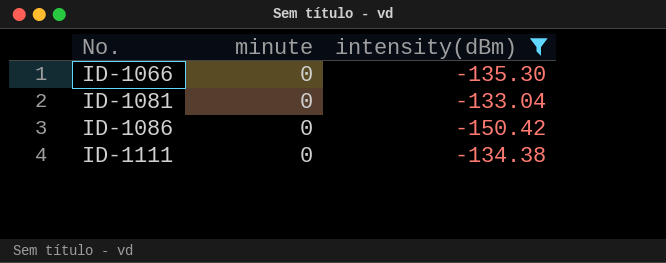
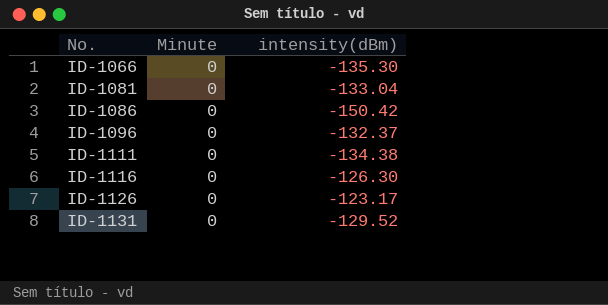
filter: intensity(dBm) <= -133.04 -> none
column name: minute -> Minute

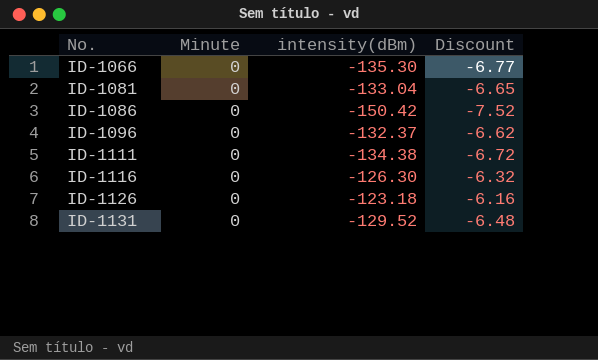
column Discount | formula: none -> [intensity(dBm)] * 0.05
ID-1126 | intensity(dBm): -123.17 -> -123.18

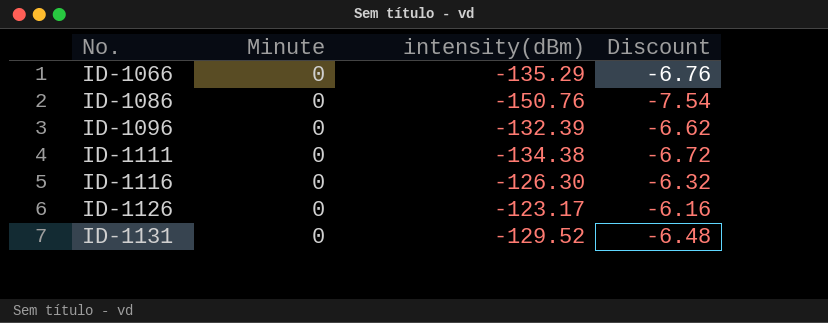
row ID-1081: 0 | -133.04 | -6.65 -> none
ID-1066 | intensity(dBm): -135.30 -> -135.29
ID-1066 | Discount: -6.77 -> -6.76
ID-1086 | intensity(dBm): -150.42 -> -150.76
ID-1086 | Discount: -7.52 -> -7.54
ID-1096 | intensity(dBm): -132.37 -> -132.39
ID-1126 | intensity(dBm): -123.18 -> -123.17

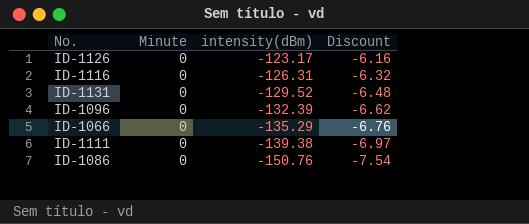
row order: No. ascending -> intensity(dBm) descending
ID-1116 | intensity(dBm): -126.30 -> -126.31
ID-1111 | intensity(dBm): -134.38 -> -139.38
ID-1111 | Discount: -6.72 -> -6.97

